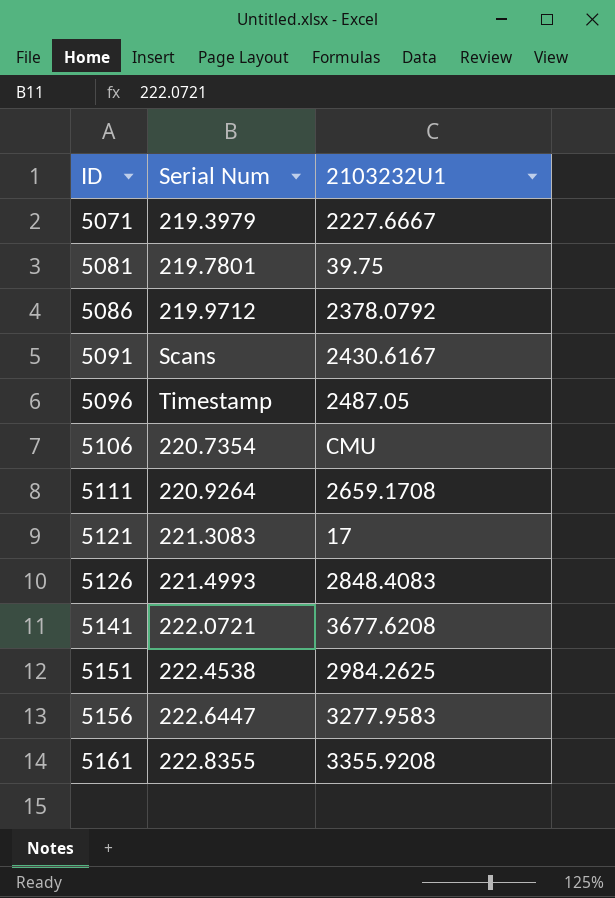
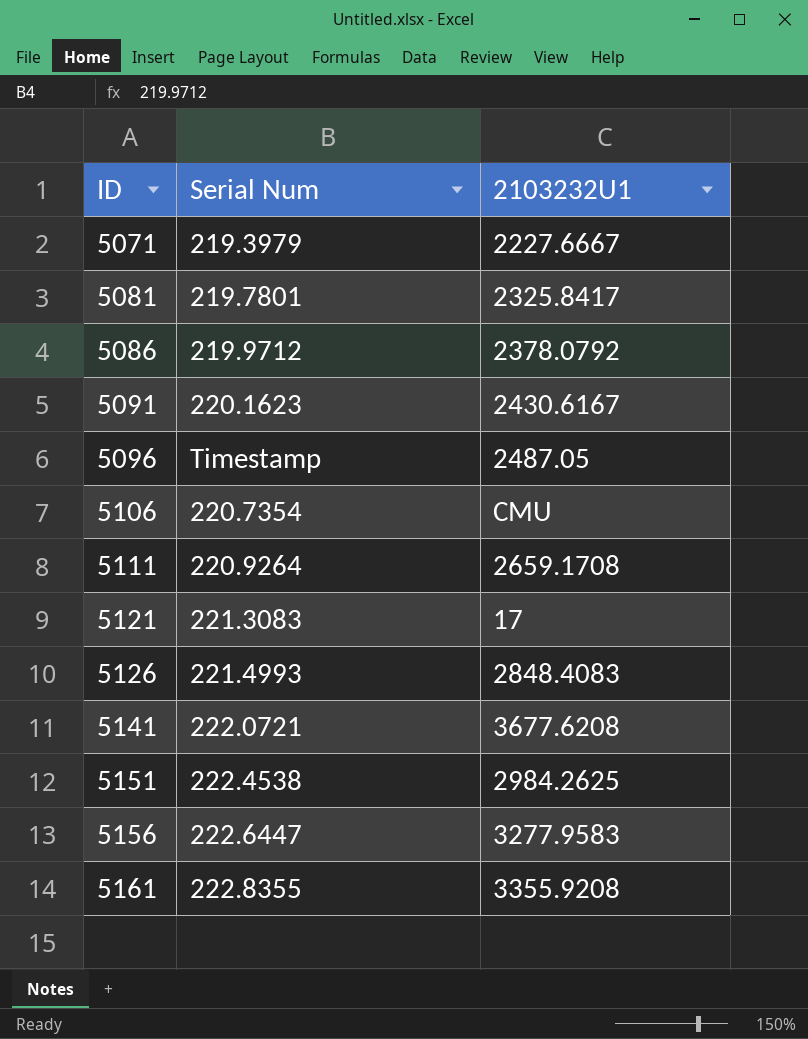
5081 | 2103232U1: 39.75 -> 2325.8417
5091 | Serial Num: Scans -> 220.1623

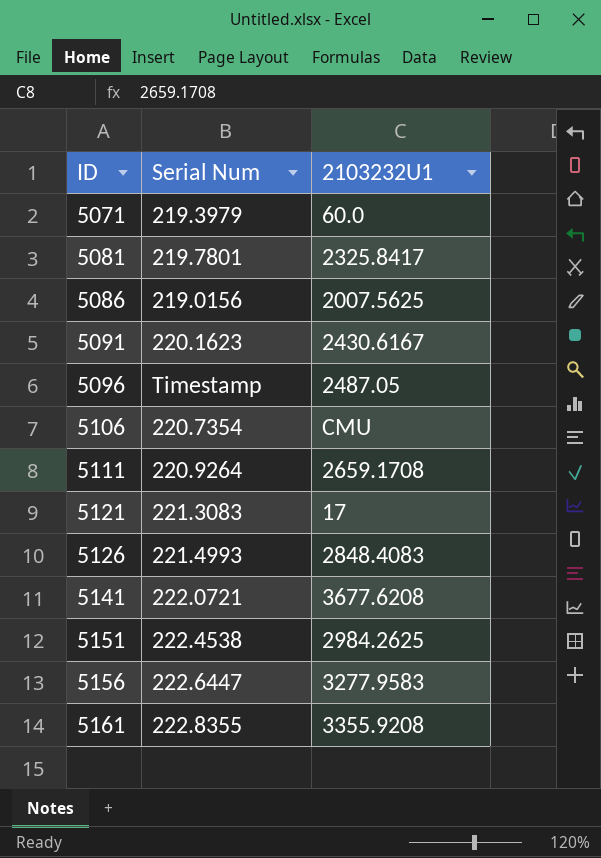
5071 | 2103232U1: 2227.6667 -> 60.0
5086 | Serial Num: 219.9712 -> 219.0156
5086 | 2103232U1: 2378.0792 -> 2007.5625

